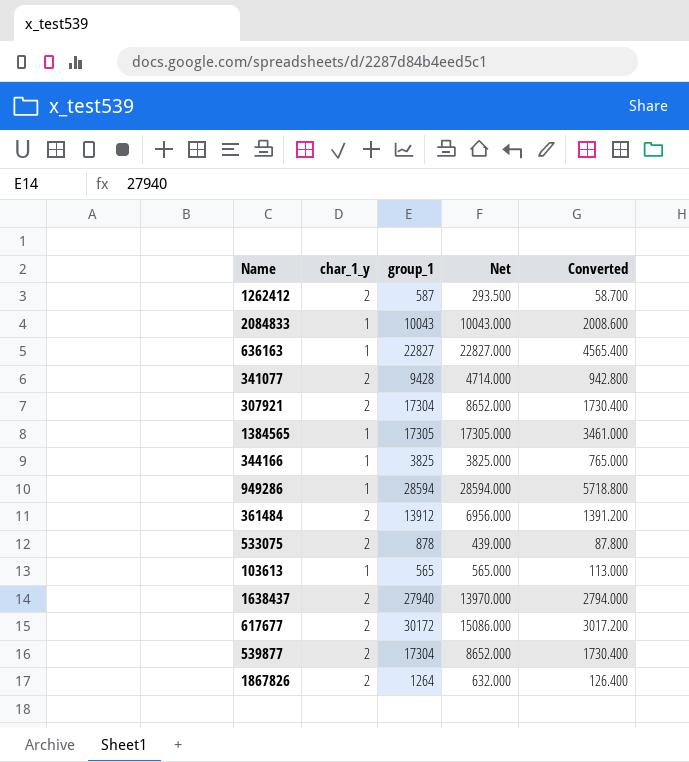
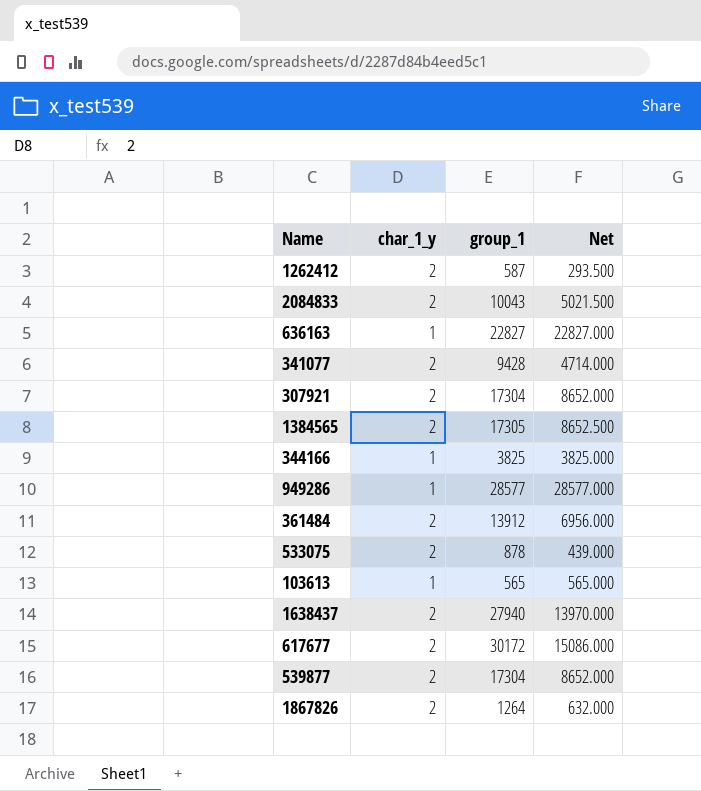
column Converted | formula: [Net] * 0.2 -> none
2084833 | char_1_y: 1 -> 2
2084833 | Net: 10043.000 -> 5021.500
1384565 | char_1_y: 1 -> 2
1384565 | Net: 17305.000 -> 8652.500
949286 | group_1: 28594 -> 28577
949286 | Net: 28594.000 -> 28577.000

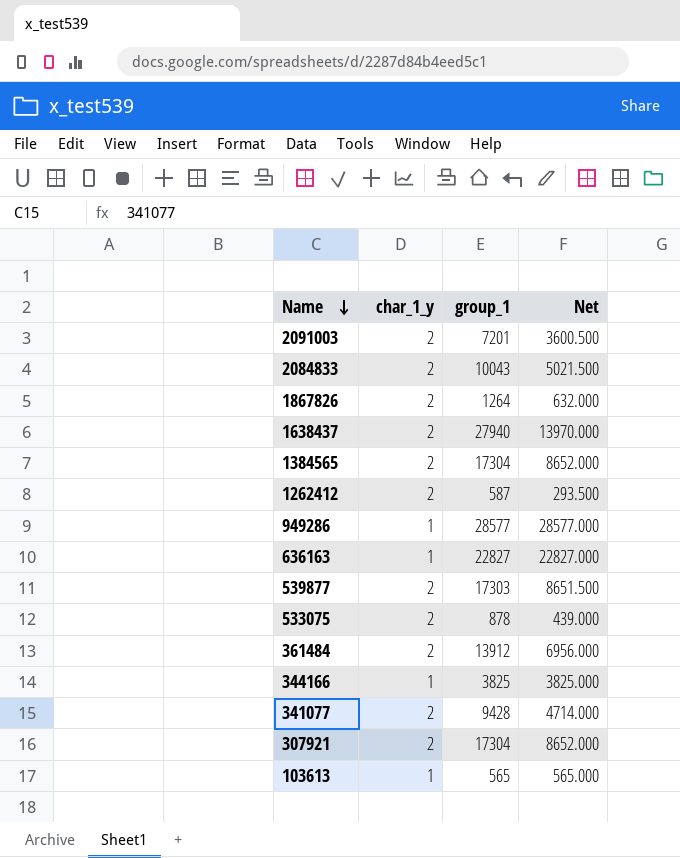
row order: none -> Name descending
row 617677: 2 | 30172 | 15086.000 -> none
row 2091003: none -> 2 | 7201 | 3600.500
1384565 | group_1: 17305 -> 17304
1384565 | Net: 8652.500 -> 8652.000
539877 | group_1: 17304 -> 17303
539877 | Net: 8652.000 -> 8651.500

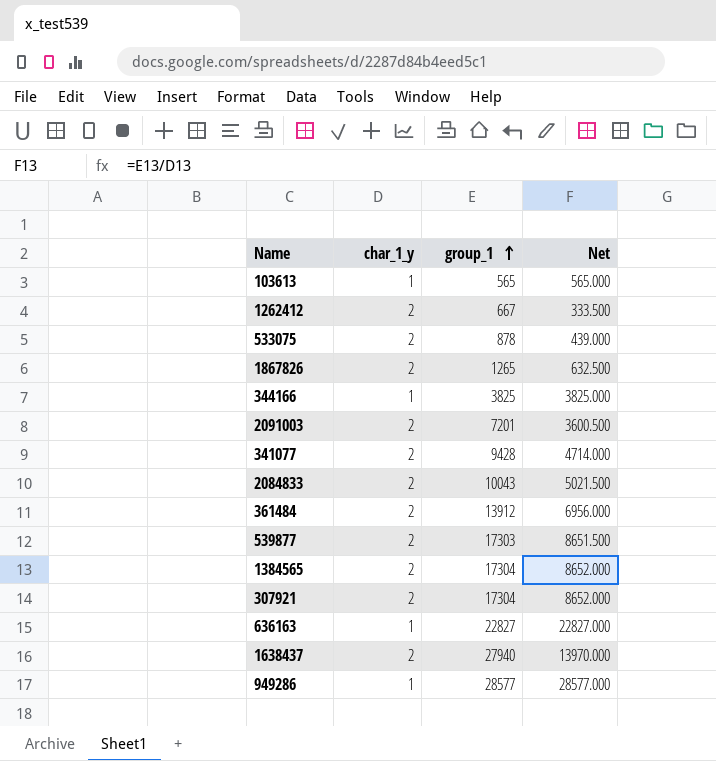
row order: Name descending -> group_1 ascending
1262412 | group_1: 587 -> 667
1262412 | Net: 293.500 -> 333.500
1867826 | group_1: 1264 -> 1265
1867826 | Net: 632.000 -> 632.500

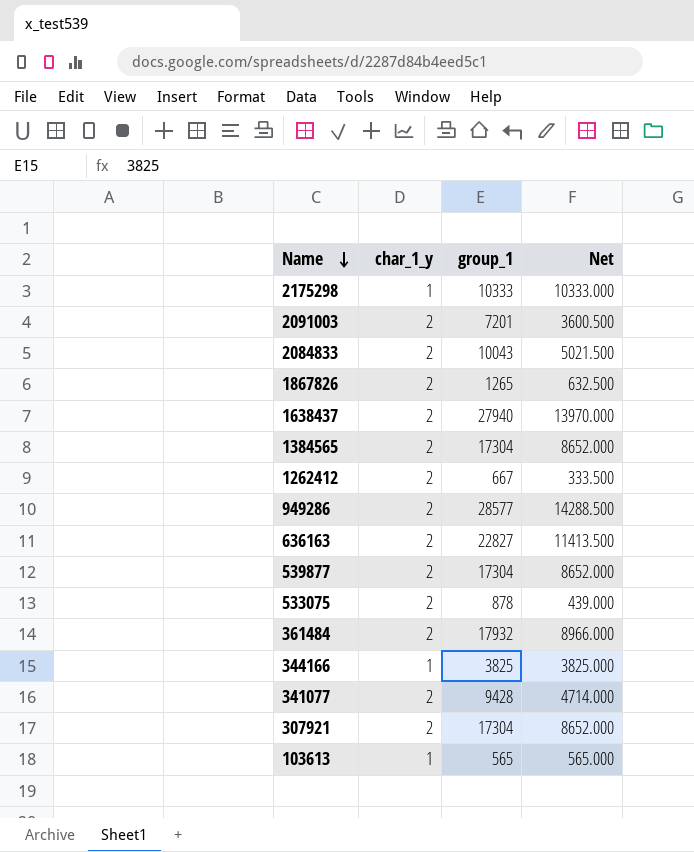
row order: group_1 ascending -> Name descending
row 2175298: none -> 1 | 10333 | 10333.000
949286 | char_1_y: 1 -> 2
949286 | Net: 28577.000 -> 14288.500
636163 | char_1_y: 1 -> 2
636163 | Net: 22827.000 -> 11413.500
539877 | group_1: 17303 -> 17304
539877 | Net: 8651.500 -> 8652.000
361484 | group_1: 13912 -> 17932
361484 | Net: 6956.000 -> 8966.000

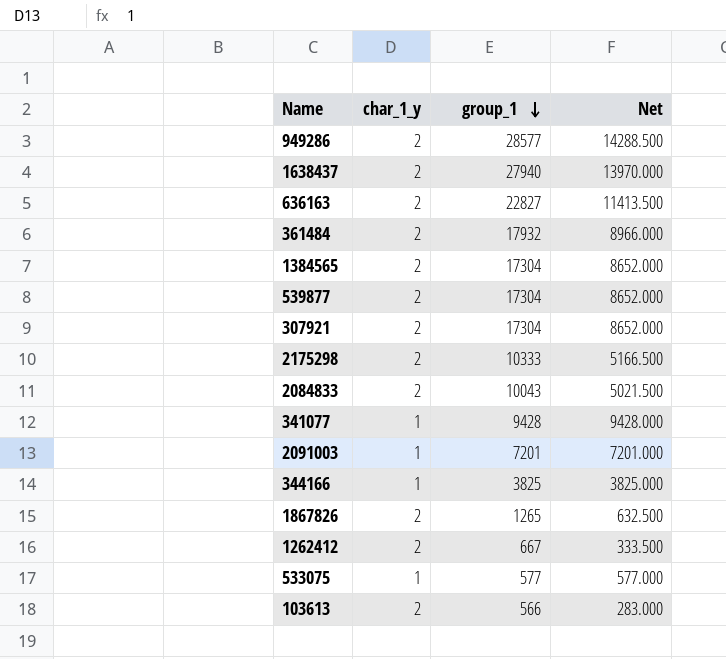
row order: Name descending -> group_1 descending
2175298 | char_1_y: 1 -> 2
2175298 | Net: 10333.000 -> 5166.500
341077 | char_1_y: 2 -> 1
341077 | Net: 4714.000 -> 9428.000
2091003 | char_1_y: 2 -> 1
2091003 | Net: 3600.500 -> 7201.000
533075 | char_1_y: 2 -> 1
533075 | group_1: 878 -> 577
533075 | Net: 439.000 -> 577.000
103613 | char_1_y: 1 -> 2
103613 | group_1: 565 -> 566
103613 | Net: 565.000 -> 283.000

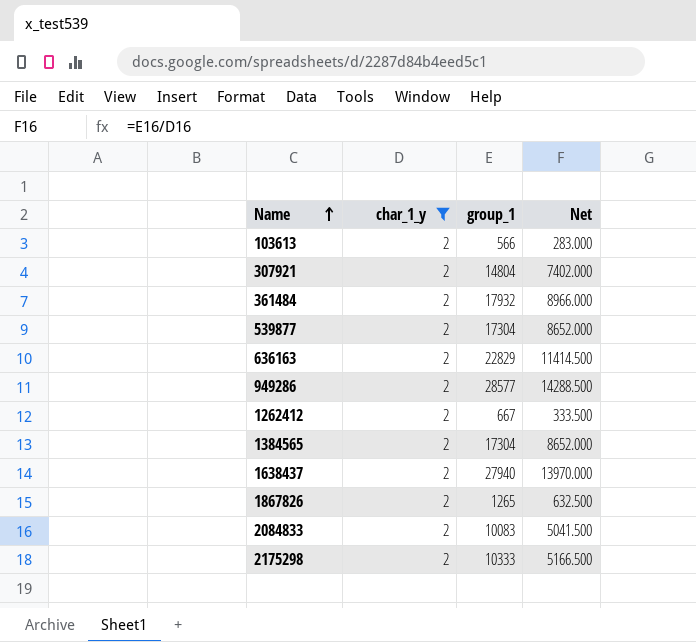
filter: none -> char_1_y = 2
row order: group_1 descending -> Name ascending
307921 | group_1: 17304 -> 14804
307921 | Net: 8652.000 -> 7402.000
636163 | group_1: 22827 -> 22829
636163 | Net: 11413.500 -> 11414.500
2084833 | group_1: 10043 -> 10083
2084833 | Net: 5021.500 -> 5041.500

